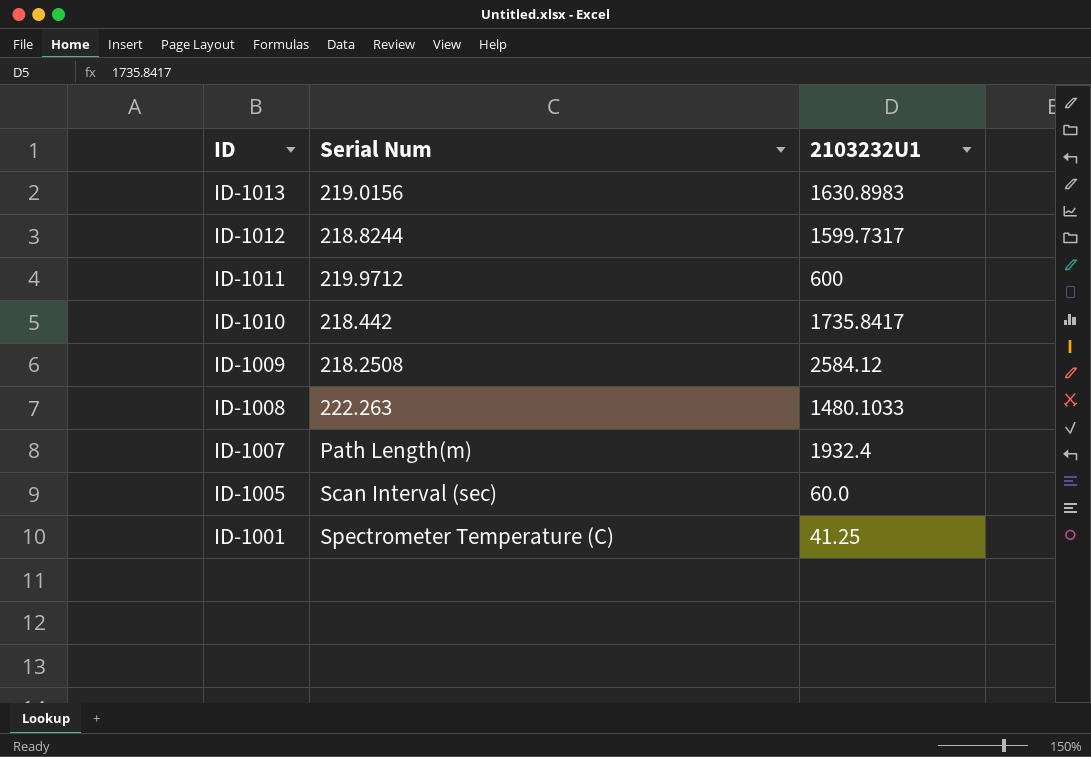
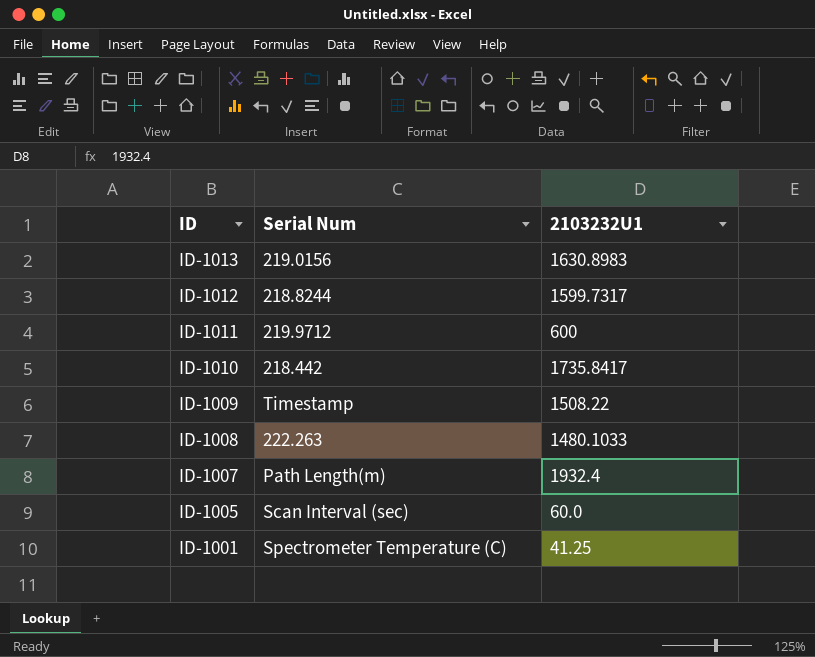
ID-1009 | Serial Num: 218.2508 -> Timestamp
ID-1009 | 2103232U1: 2584.12 -> 1508.22

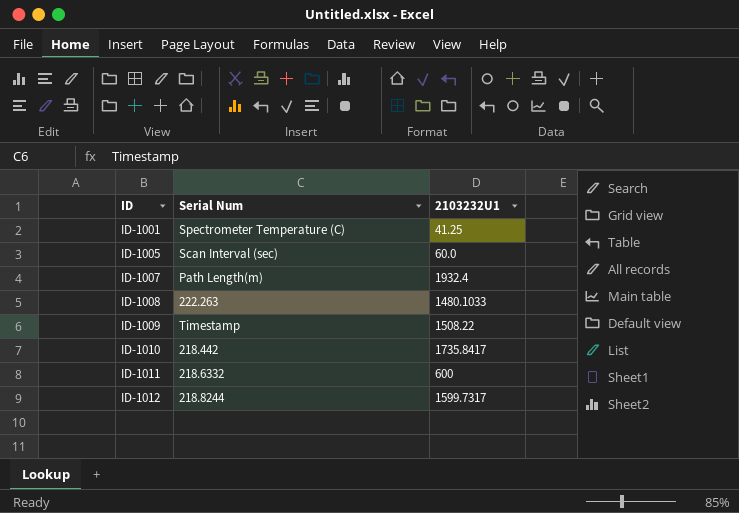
row order: ID descending -> ID ascending
row ID-1013: 219.0156 | 1630.8983 -> none
ID-1011 | Serial Num: 219.9712 -> 218.6332

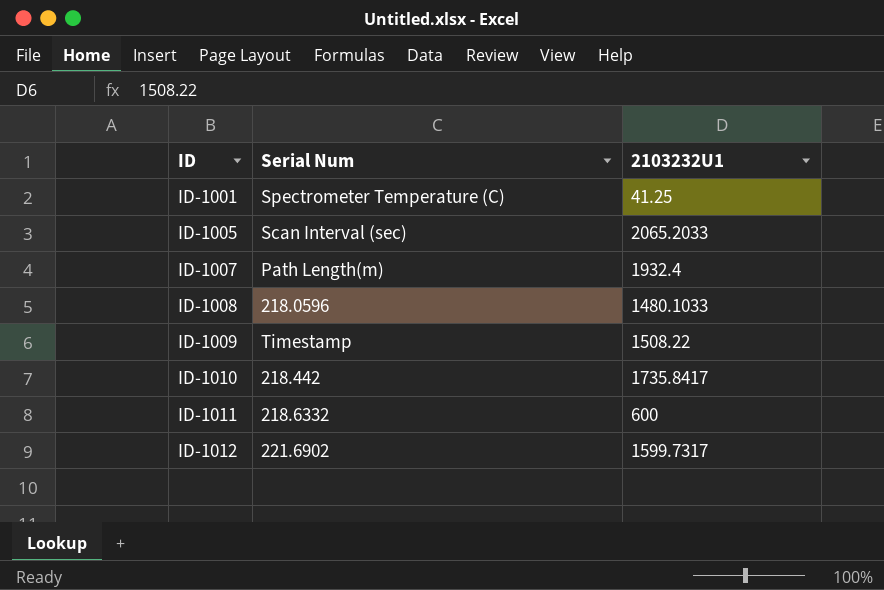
ID-1005 | 2103232U1: 60.0 -> 2065.2033
ID-1008 | Serial Num: 222.263 -> 218.0596
ID-1012 | Serial Num: 218.8244 -> 221.6902

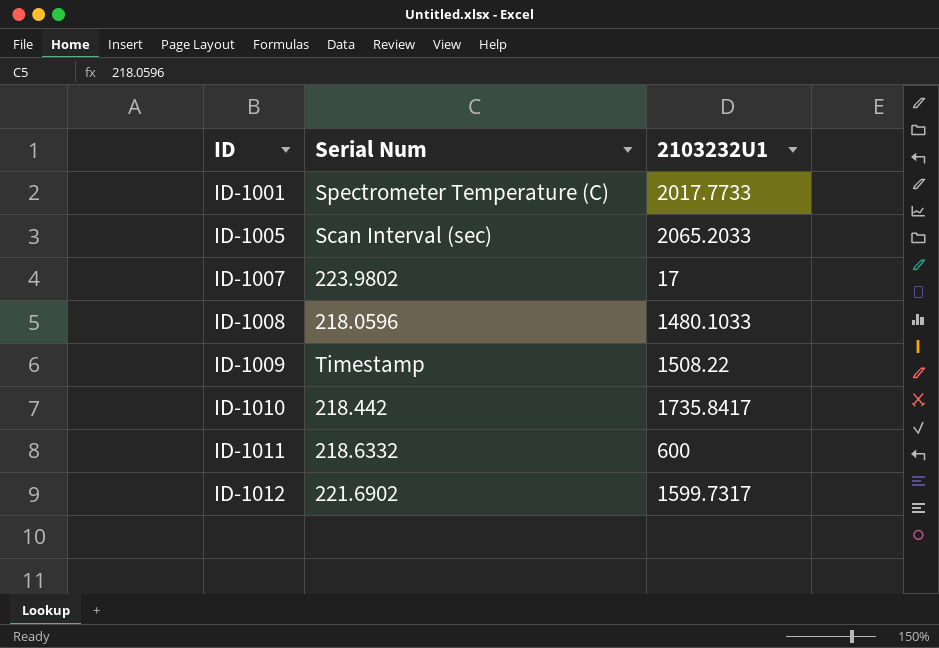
ID-1001 | 2103232U1: 41.25 -> 2017.7733
ID-1007 | Serial Num: Path Length(m) -> 223.9802
ID-1007 | 2103232U1: 1932.4 -> 17

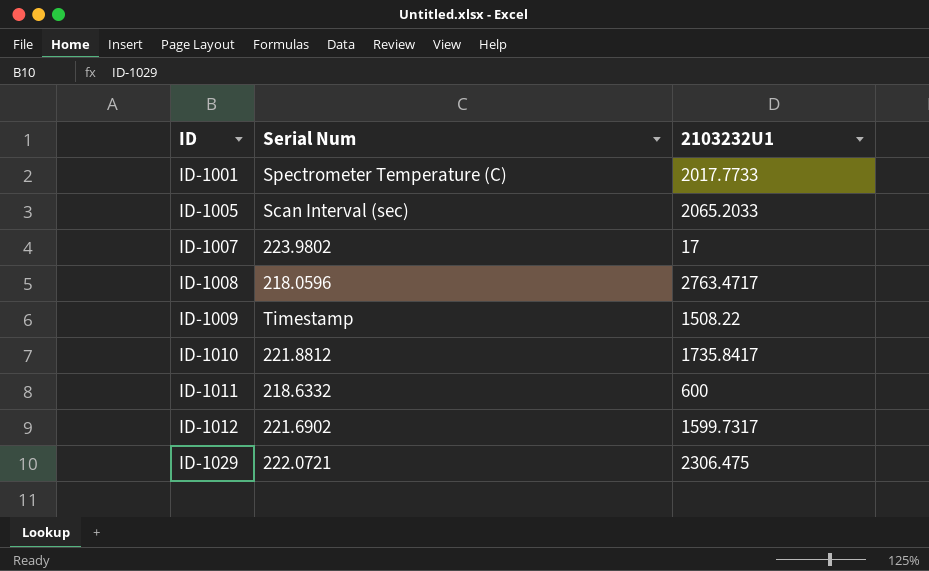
ID-1008 | 2103232U1: 1480.1033 -> 2763.4717
ID-1010 | Serial Num: 218.442 -> 221.8812
row ID-1029: none -> 222.0721 | 2306.475

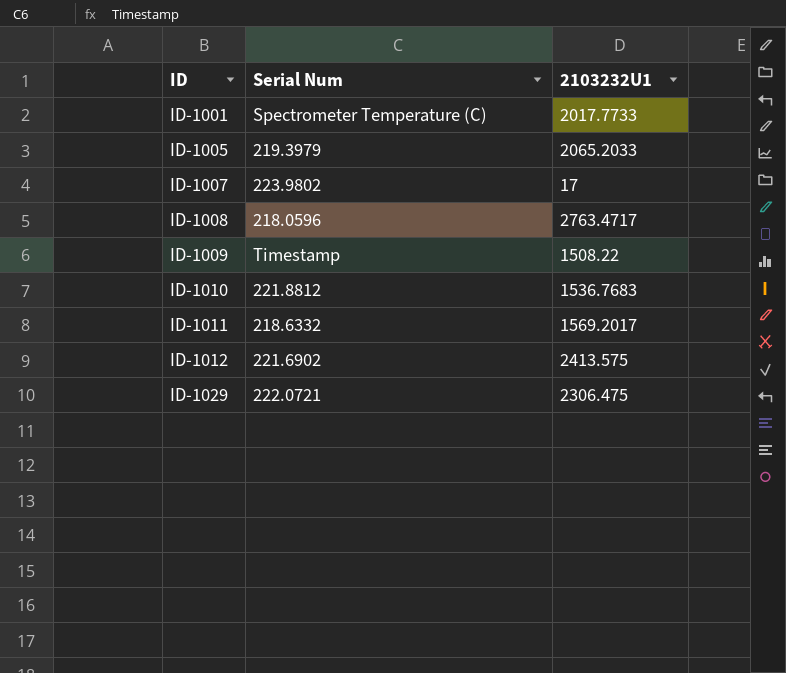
ID-1005 | Serial Num: Scan Interval (sec) -> 219.3979
ID-1010 | 2103232U1: 1735.8417 -> 1536.7683
ID-1011 | 2103232U1: 600 -> 1569.2017
ID-1012 | 2103232U1: 1599.7317 -> 2413.575

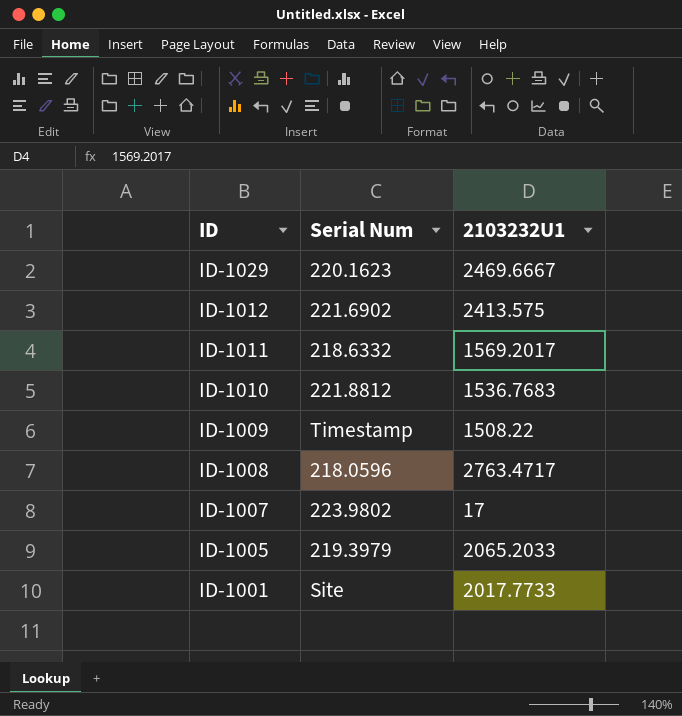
row order: ID ascending -> ID descending
ID-1029 | Serial Num: 222.0721 -> 220.1623
ID-1029 | 2103232U1: 2306.475 -> 2469.6667
ID-1001 | Serial Num: Spectrometer Temperature (C) -> Site

